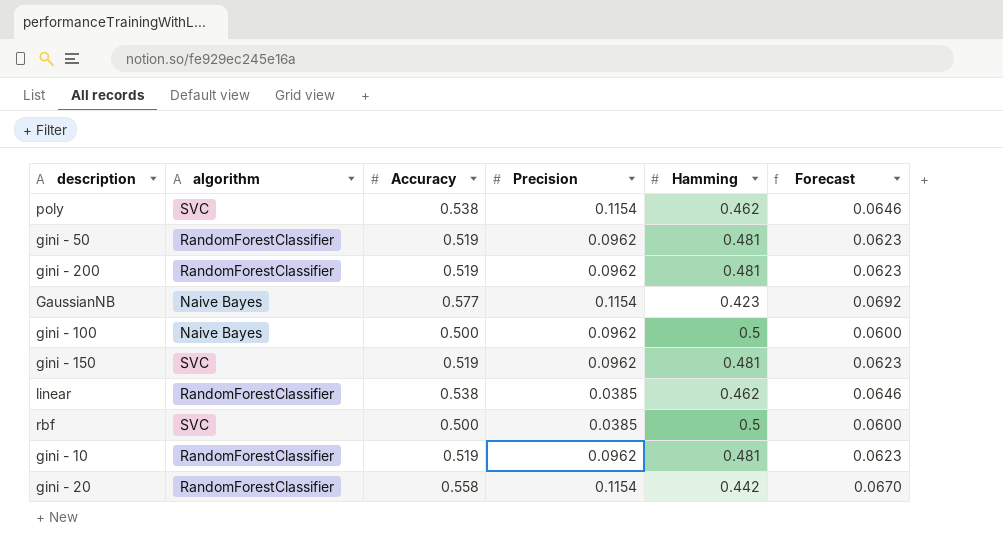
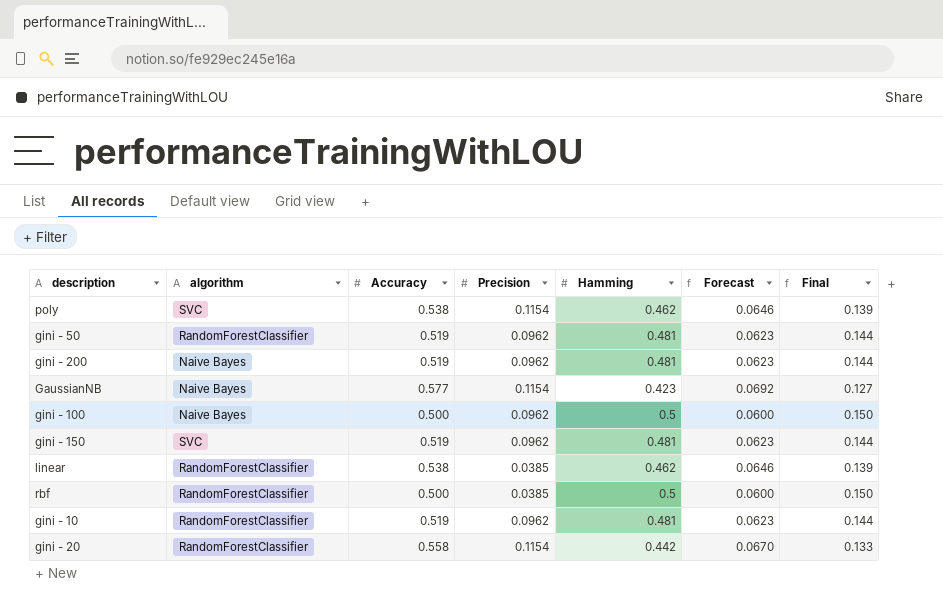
column Final | formula: none -> [Hamming] * 0.3
gini - 200 | algorithm: RandomForestClassifier -> Naive Bayes
rbf | algorithm: SVC -> RandomForestClassifier

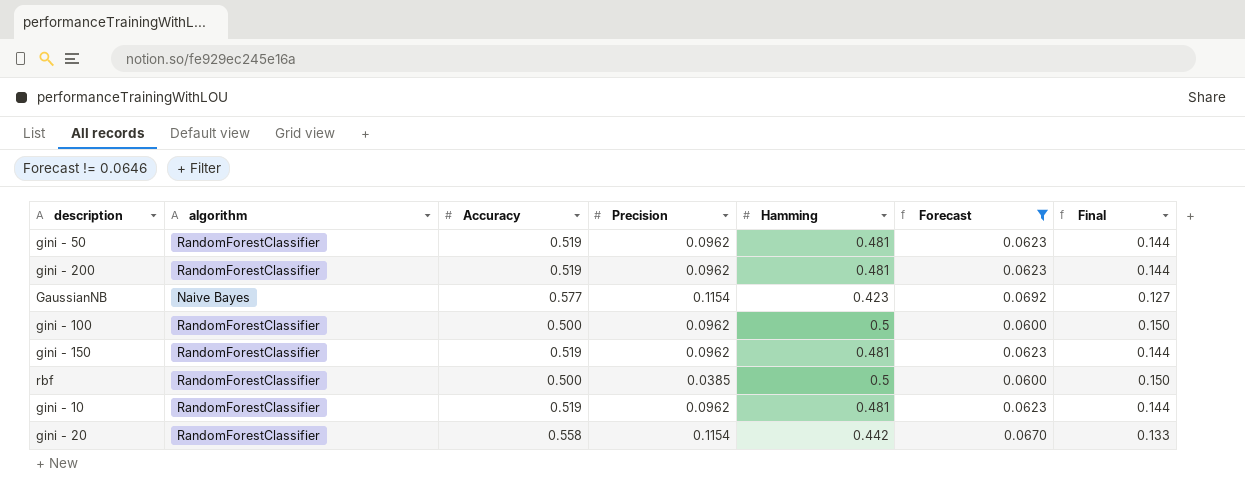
filter: none -> Forecast != 0.0646
gini - 200 | algorithm: Naive Bayes -> RandomForestClassifier
gini - 100 | algorithm: Naive Bayes -> RandomForestClassifier
gini - 150 | algorithm: SVC -> RandomForestClassifier

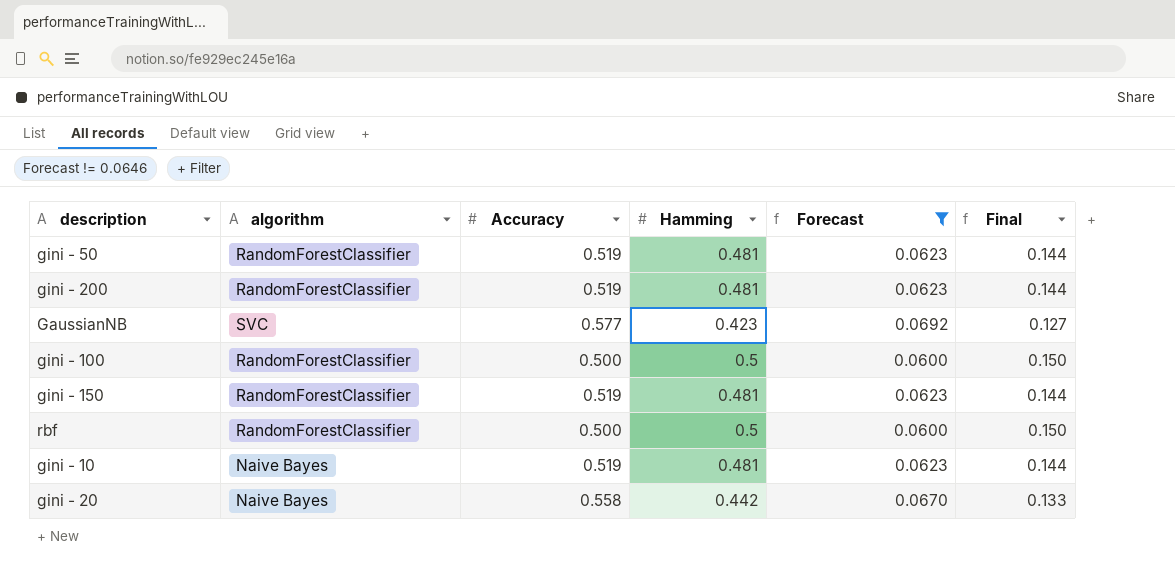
column Precision | position: 4 -> none
GaussianNB | algorithm: Naive Bayes -> SVC
gini - 10 | algorithm: RandomForestClassifier -> Naive Bayes
gini - 20 | algorithm: RandomForestClassifier -> Naive Bayes

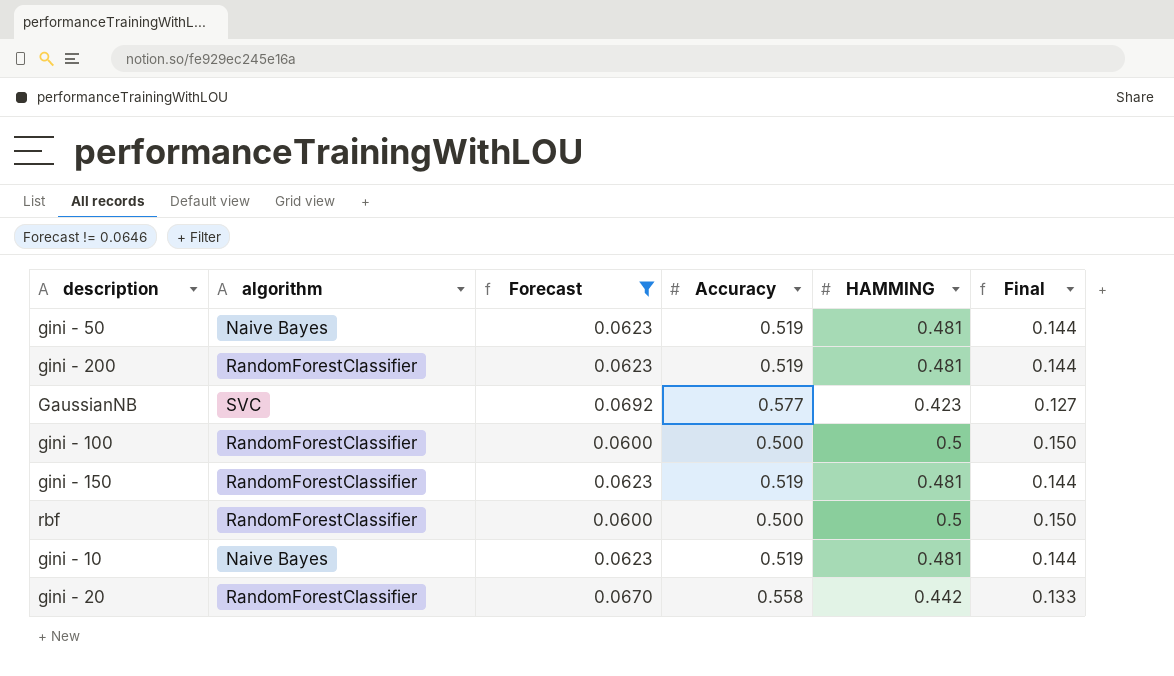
column Forecast | position: 5 -> 3
column name: Hamming -> HAMMING
gini - 50 | algorithm: RandomForestClassifier -> Naive Bayes
gini - 20 | algorithm: Naive Bayes -> RandomForestClassifier

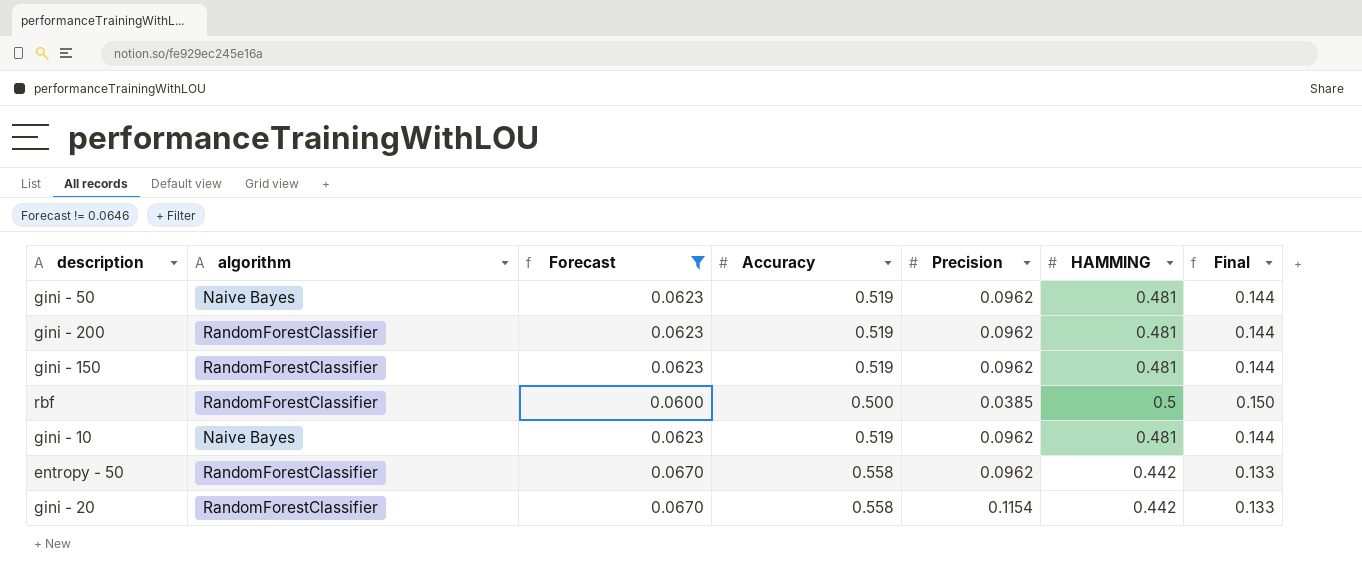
column Precision | position: none -> 5
row GaussianNB: SVC | 0.0692 | 0.577 | 0.423 | 0.127 -> none
row gini - 100: RandomForestClassifier | 0.0600 | 0.500 | 0.5 | 0.150 -> none
row entropy - 50: none -> RandomForestClassifier | 0.0670 | 0.558 | 0.0962 | 0.442 | 0.133

